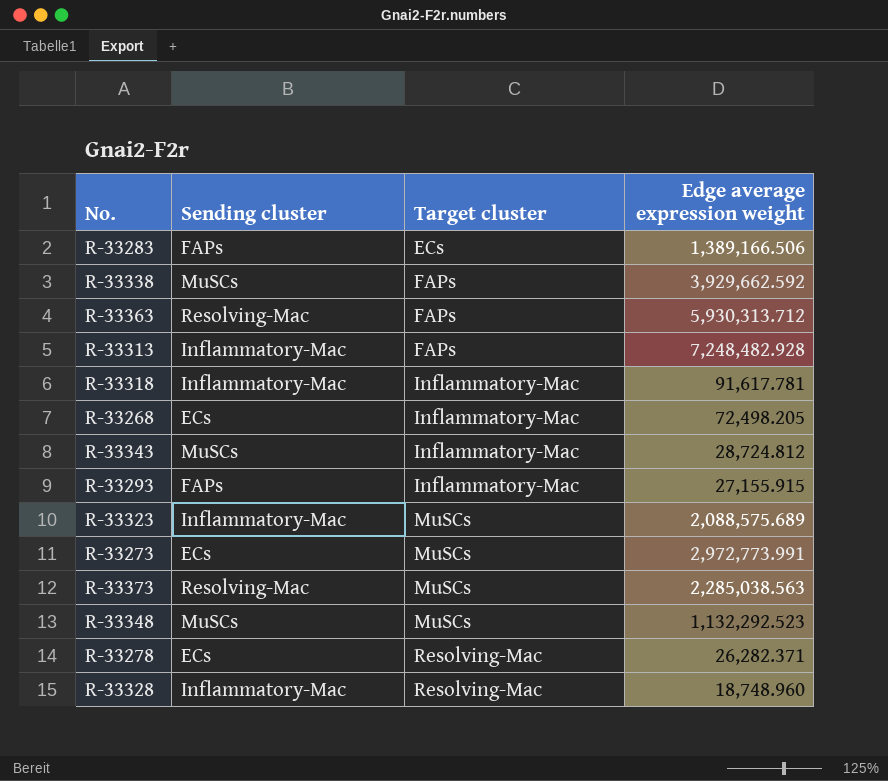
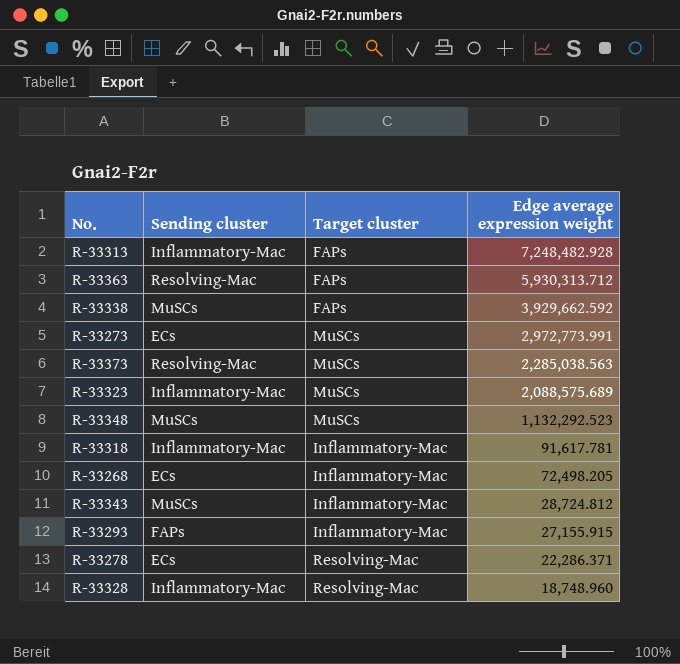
row order: Target cluster ascending -> Edge average expression weight descending
row R-33283: FAPs | ECs | 1,389,166.506 -> none
R-33278 | Edge average expression weight: 26,282.371 -> 22,286.371

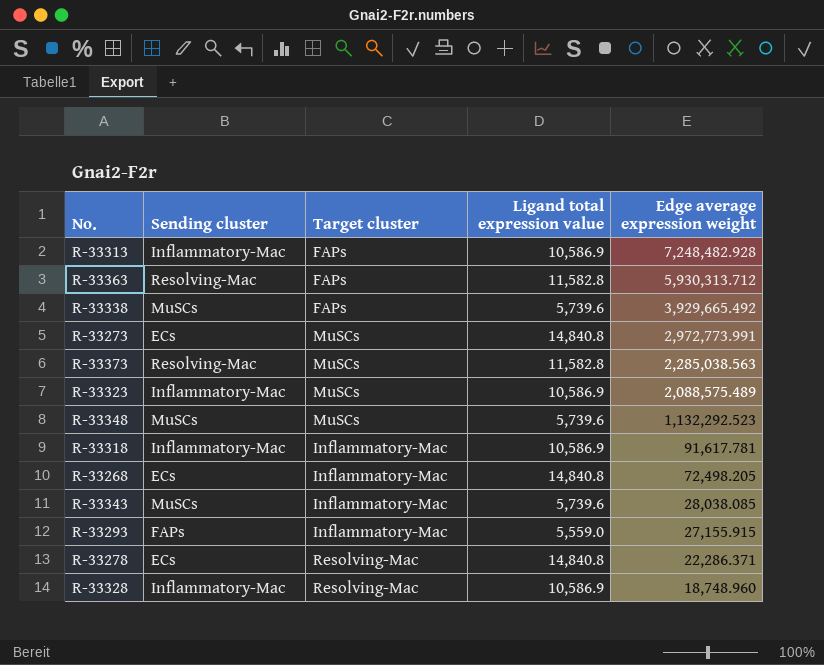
column Ligand total expression value | position: none -> 4
R-33338 | Edge average expression weight: 3,929,662.592 -> 3,929,665.492
R-33323 | Edge average expression weight: 2,088,575.689 -> 2,088,575.489
R-33343 | Edge average expression weight: 28,724.812 -> 28,038.085

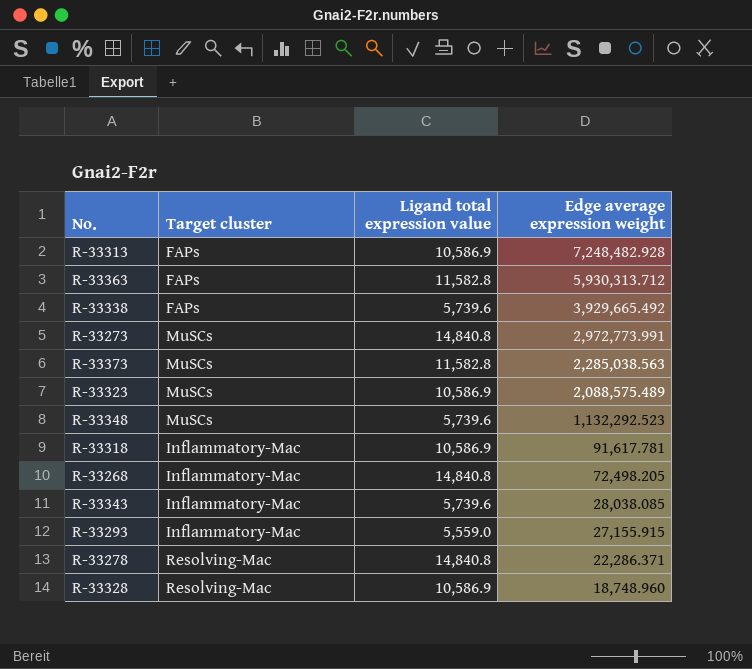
column Sending cluster | position: 2 -> none

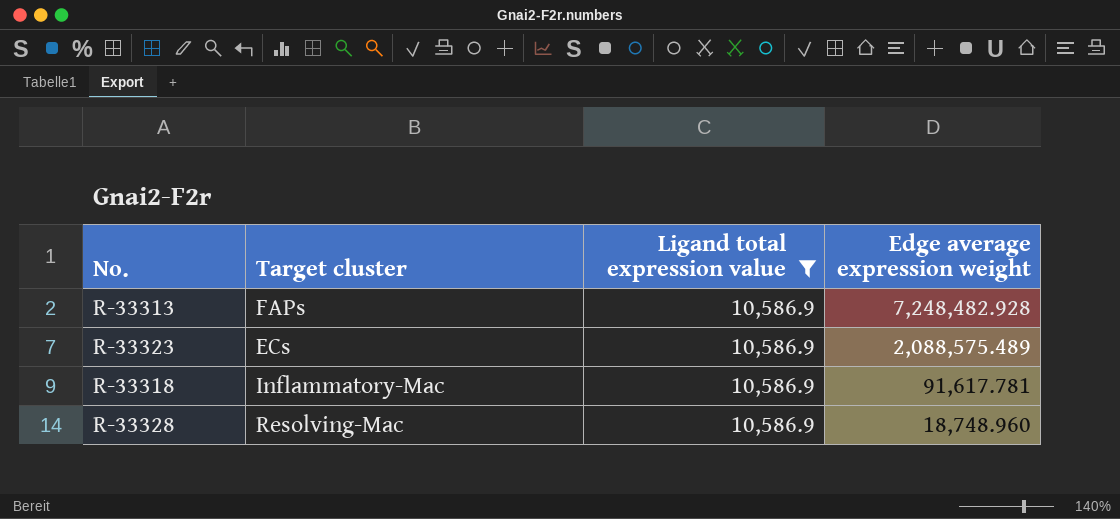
filter: none -> Ligand total expression value = 10,586.9
R-33323 | Target cluster: MuSCs -> ECs

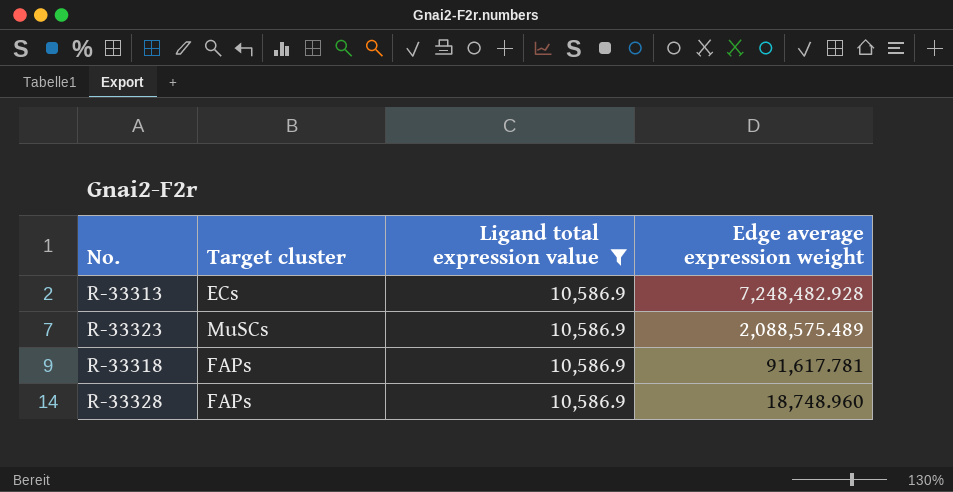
R-33313 | Target cluster: FAPs -> ECs
R-33323 | Target cluster: ECs -> MuSCs
R-33318 | Target cluster: Inflammatory-Mac -> FAPs
R-33328 | Target cluster: Resolving-Mac -> FAPs

